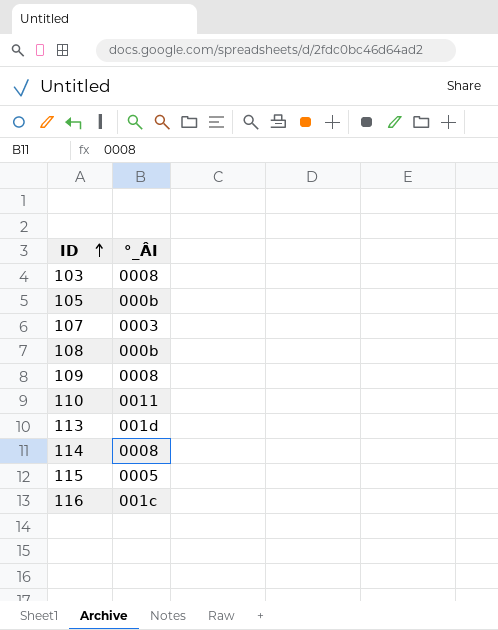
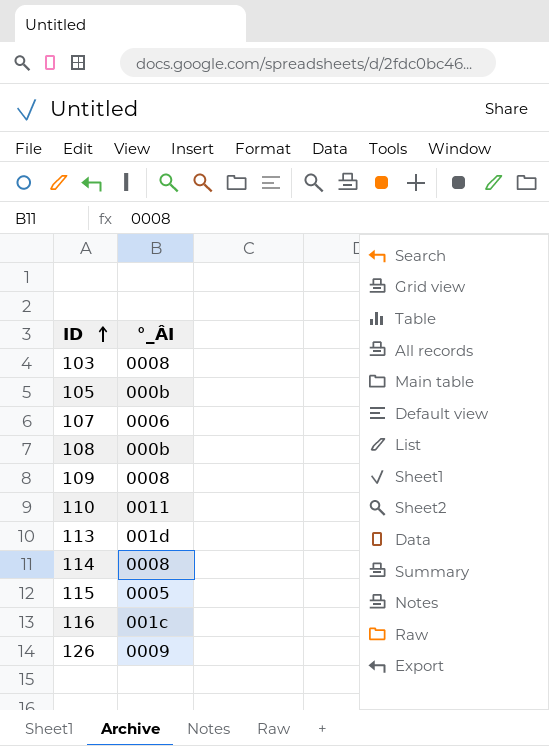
107 | °_ÂI: 0003 -> 0006
row 126: none -> 0009

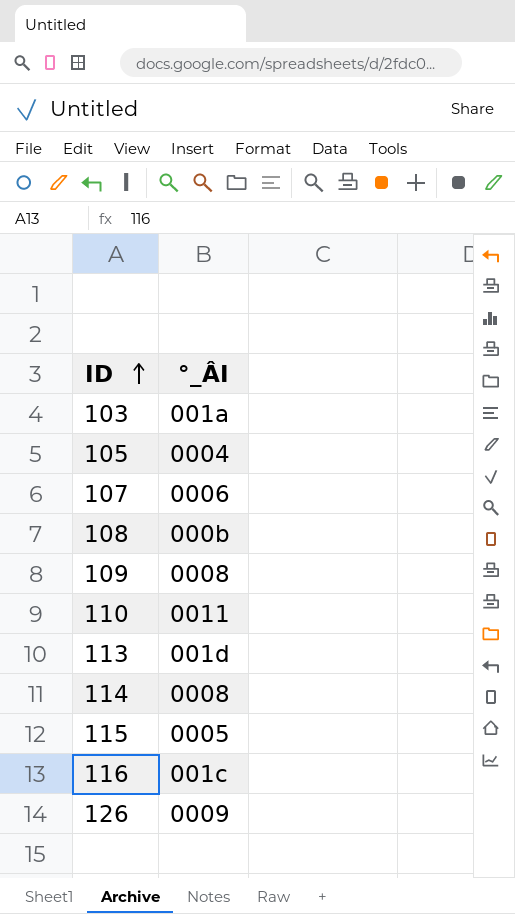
103 | °_ÂI: 0008 -> 001a
105 | °_ÂI: 000b -> 0004

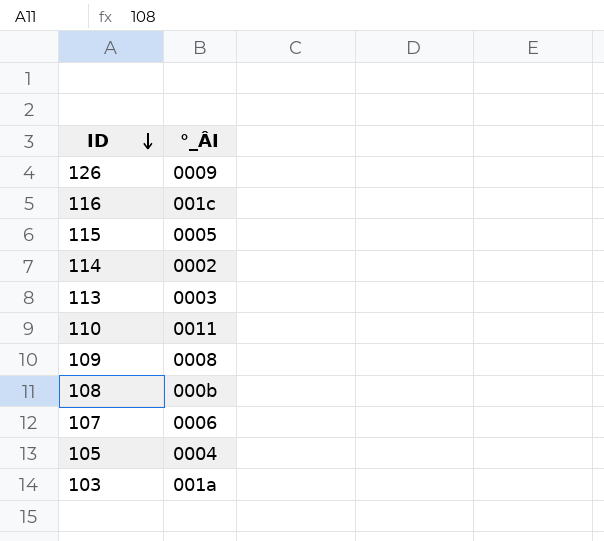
row order: ID ascending -> ID descending
114 | °_ÂI: 0008 -> 0002
113 | °_ÂI: 001d -> 0003

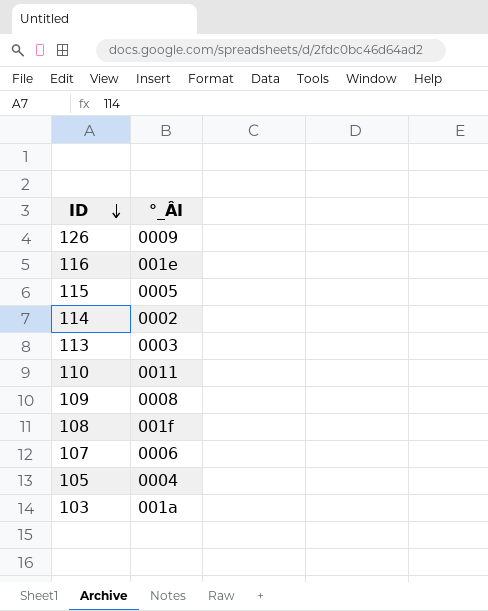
116 | °_ÂI: 001c -> 001e
108 | °_ÂI: 000b -> 001f

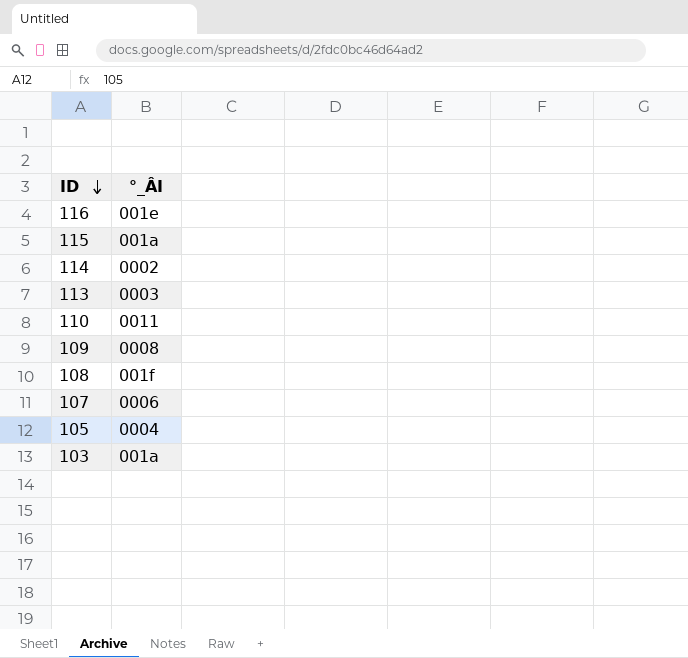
row 126: 0009 -> none
115 | °_ÂI: 0005 -> 001a

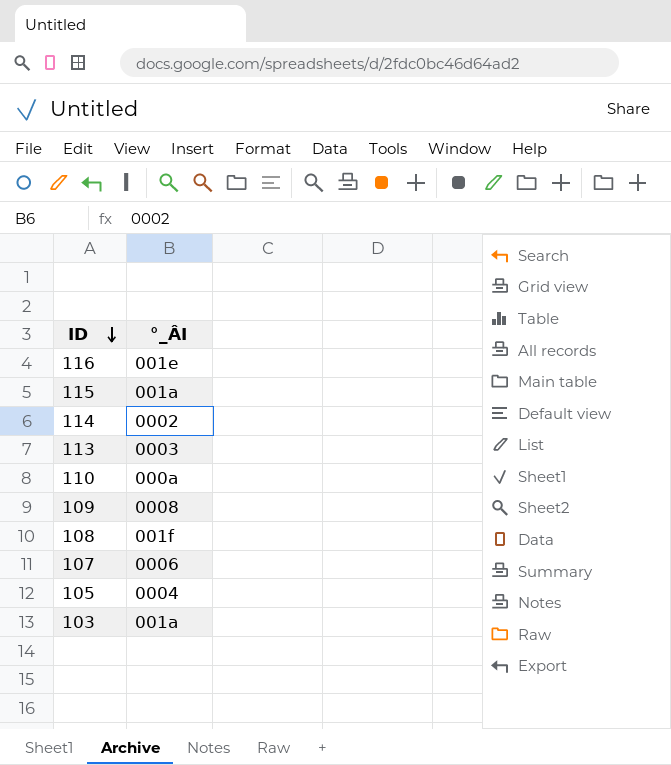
110 | °_ÂI: 0011 -> 000a

